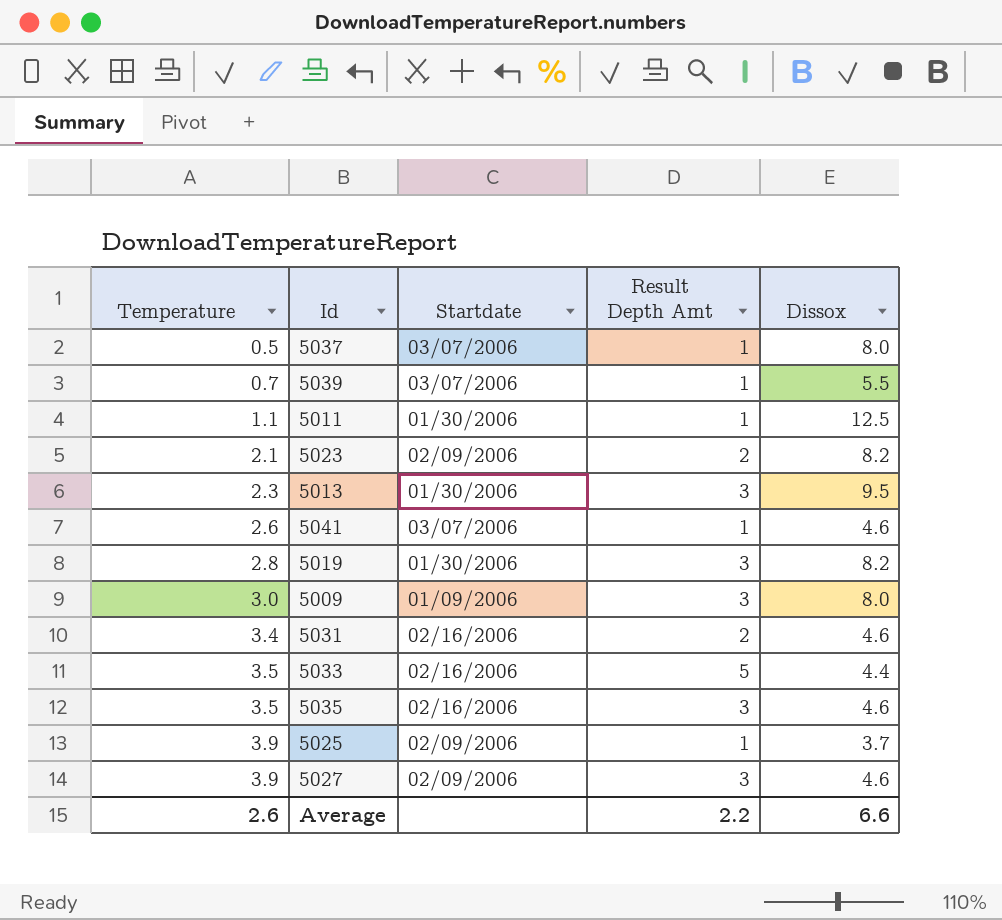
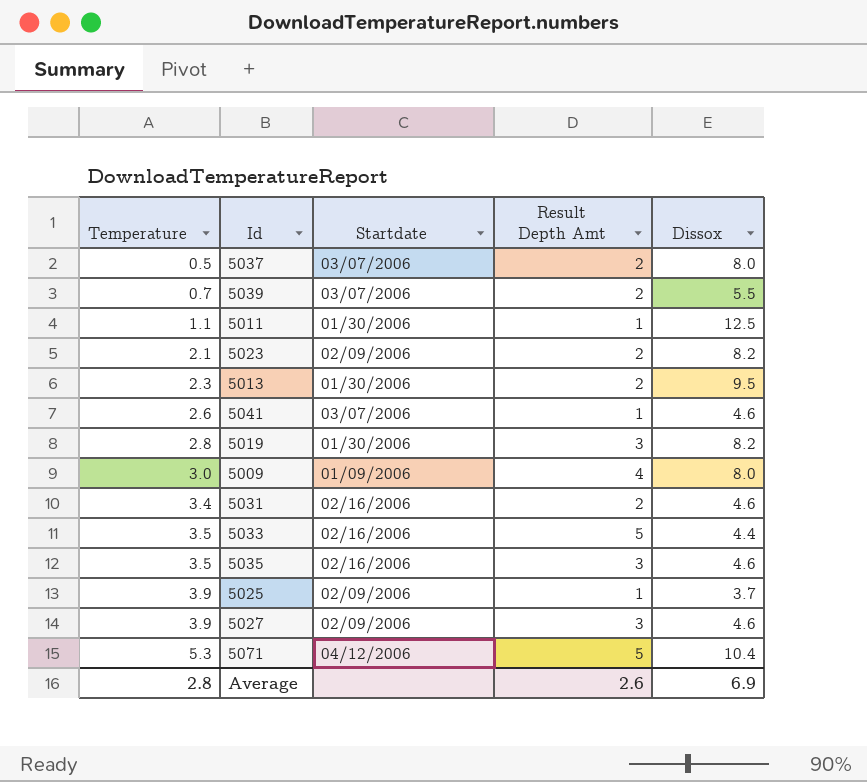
5037 | Result Depth Amt: 1 -> 2
5039 | Result Depth Amt: 1 -> 2
5013 | Result Depth Amt: 3 -> 2
5009 | Result Depth Amt: 3 -> 4
row 5071: none -> 5.3 | 04/12/2006 | 5 | 10.4
Average | Temperature: 2.6 -> 2.8
Average | Result Depth Amt: 2.2 -> 2.6
Average | Dissox: 6.6 -> 6.9

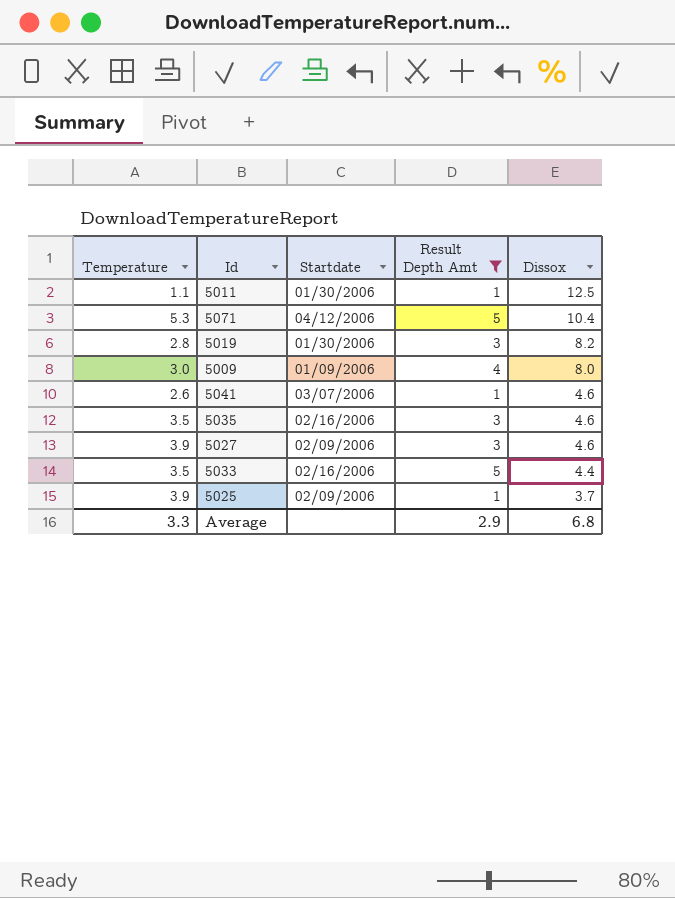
filter: none -> Result Depth Amt != 2
row order: Temperature ascending -> Dissox descending
Average | Temperature: 2.8 -> 3.3
Average | Result Depth Amt: 2.6 -> 2.9
Average | Dissox: 6.9 -> 6.8

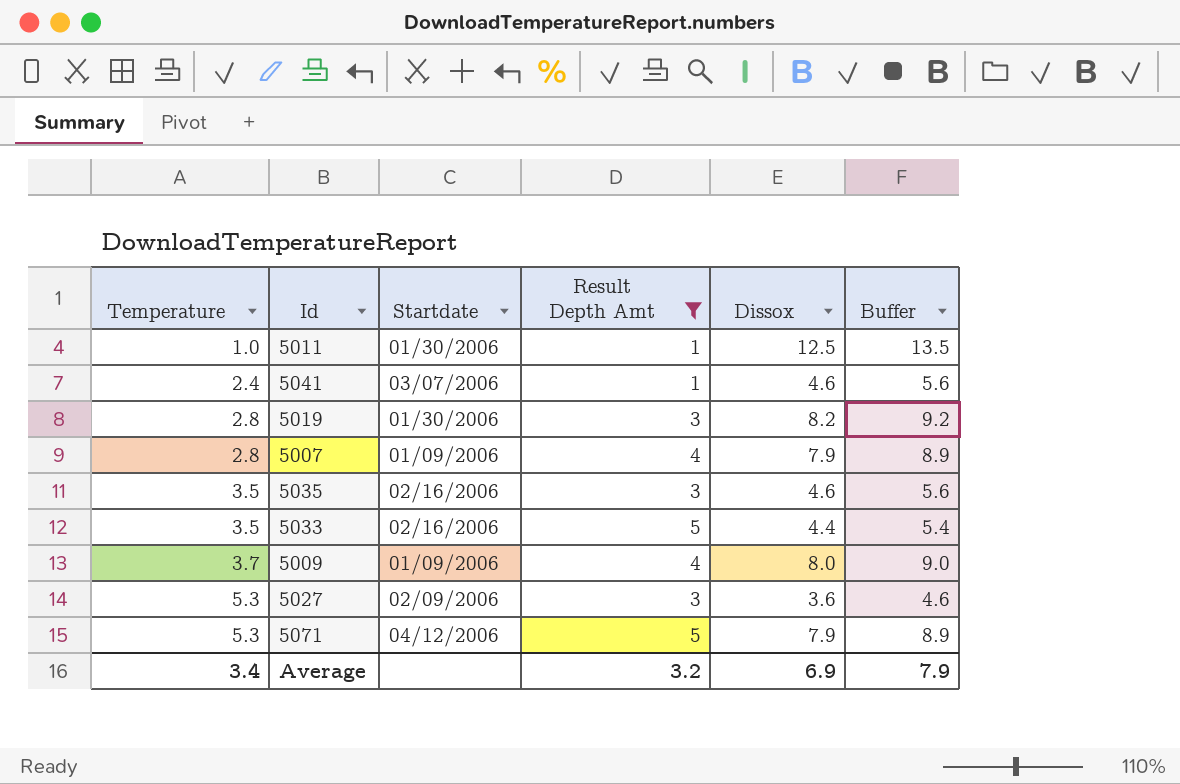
row order: Dissox descending -> Temperature ascending
column Buffer | formula: none -> [Dissox] + 1
row 5025: 3.9 | 02/09/2006 | 1 | 3.7 -> none
5011 | Temperature: 1.1 -> 1.0
5041 | Temperature: 2.6 -> 2.4
row 5007: none -> 2.8 | 01/09/2006 | 4 | 7.9 | 8.9
5009 | Temperature: 3.0 -> 3.7
5027 | Temperature: 3.9 -> 5.3
5027 | Dissox: 4.6 -> 3.6
5071 | Dissox: 10.4 -> 7.9
Average | Temperature: 3.3 -> 3.4
Average | Result Depth Amt: 2.9 -> 3.2
Average | Dissox: 6.8 -> 6.9

